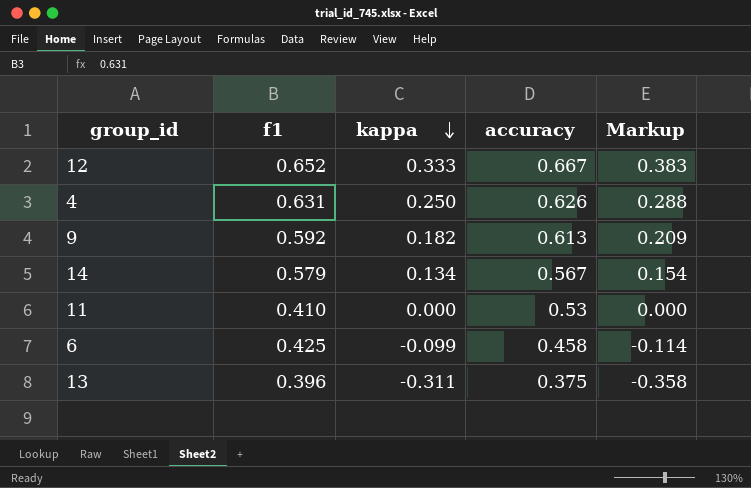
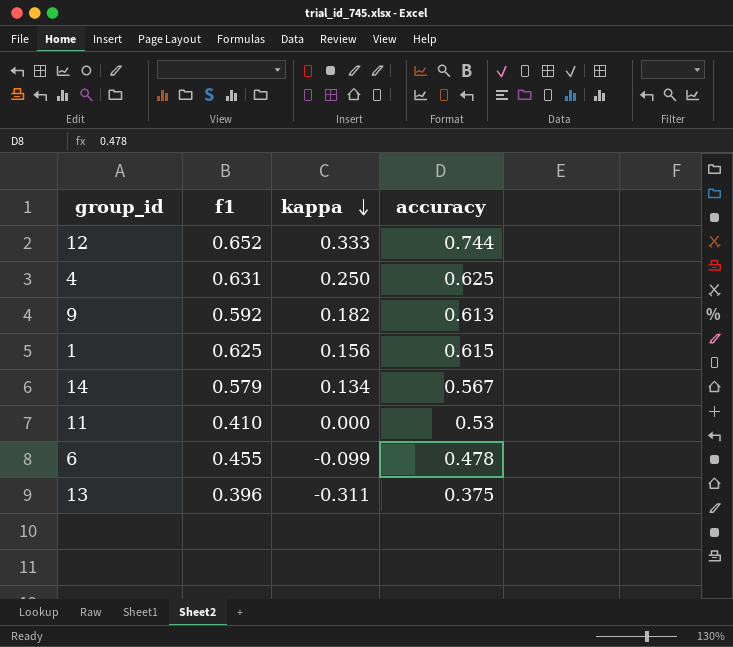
column Markup | formula: [kappa] * 1.15 -> none
12 | accuracy: 0.667 -> 0.744
4 | accuracy: 0.626 -> 0.625
row 1: none -> 0.625 | 0.156 | 0.615
6 | f1: 0.425 -> 0.455
6 | accuracy: 0.458 -> 0.478

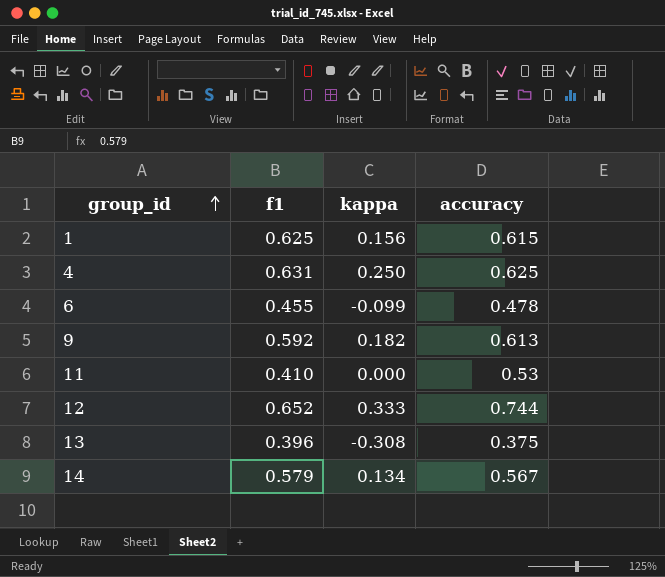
row order: kappa descending -> group_id ascending
13 | kappa: -0.311 -> -0.308

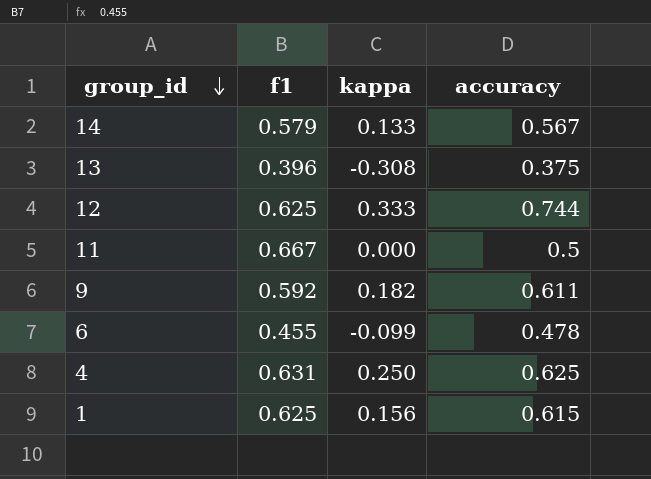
row order: group_id ascending -> group_id descending
14 | kappa: 0.134 -> 0.133
12 | f1: 0.652 -> 0.625
11 | f1: 0.410 -> 0.667
11 | accuracy: 0.53 -> 0.5
9 | accuracy: 0.613 -> 0.611

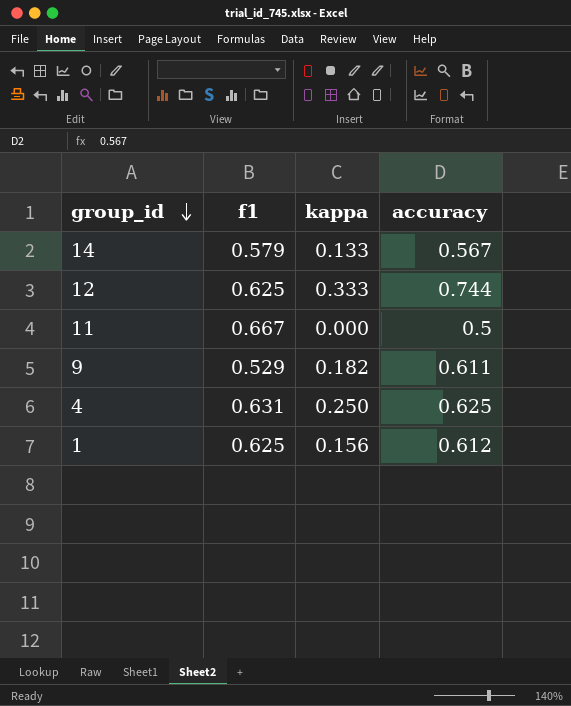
row 13: 0.396 | -0.308 | 0.375 -> none
row 6: 0.455 | -0.099 | 0.478 -> none
9 | f1: 0.592 -> 0.529
1 | accuracy: 0.615 -> 0.612

